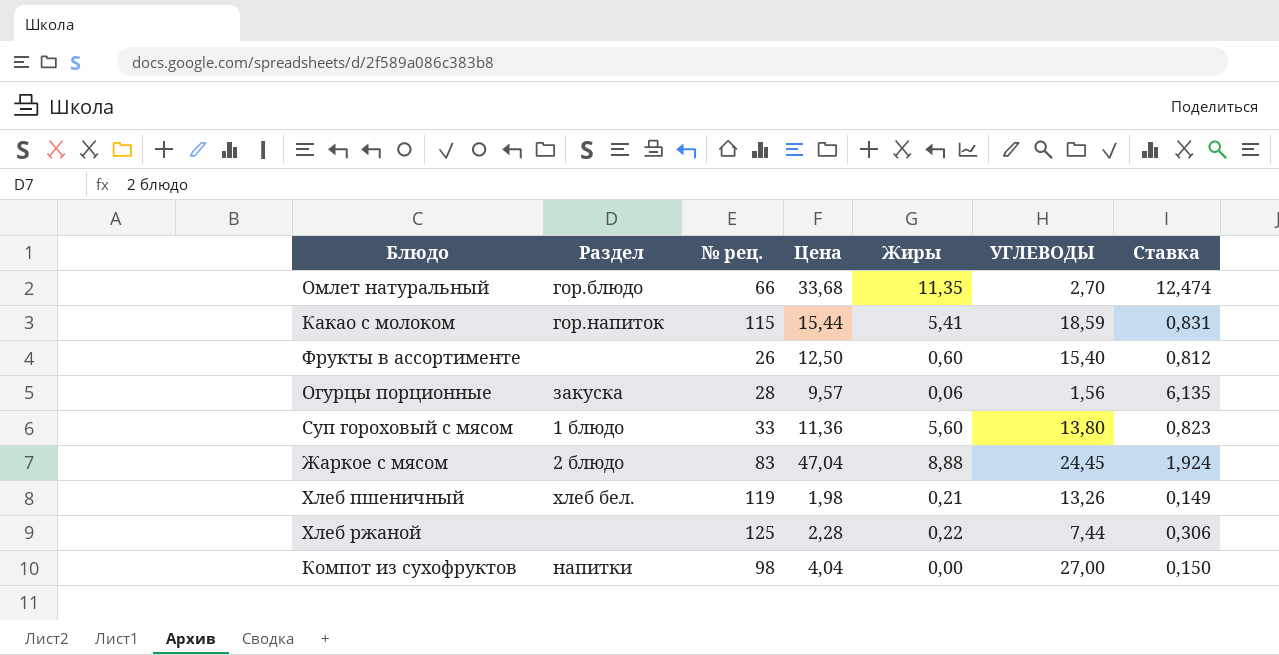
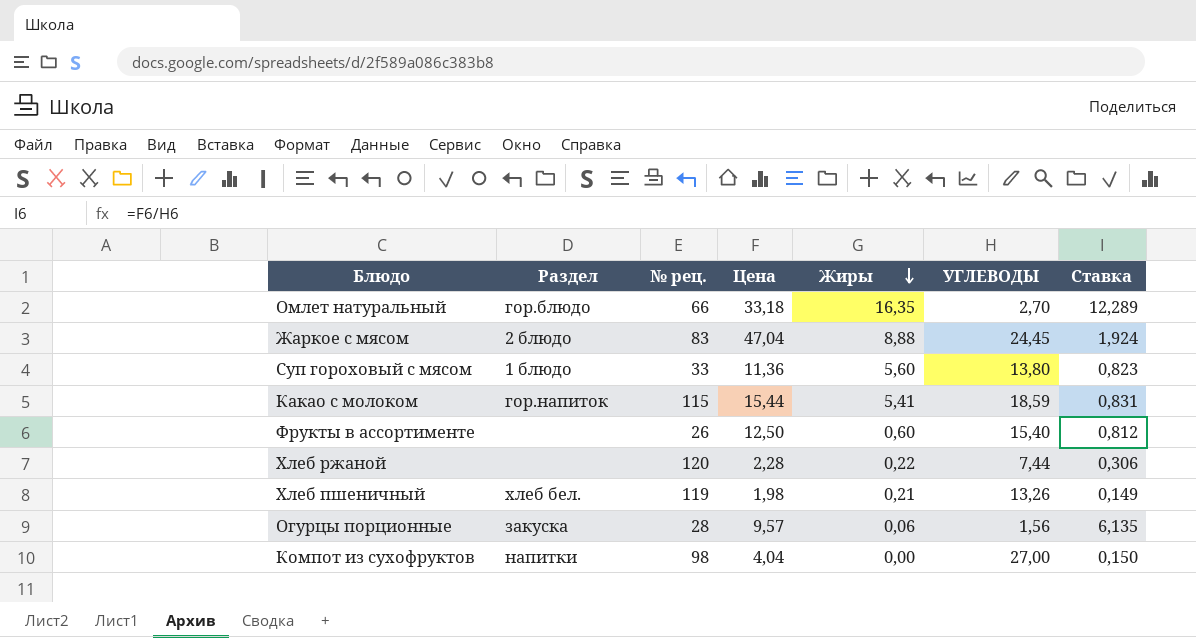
row order: none -> Жиры descending
Омлет натуральный | Цена: 33,68 -> 33,18
Омлет натуральный | Жиры: 11,35 -> 16,35
Омлет натуральный | Ставка: 12,474 -> 12,289
Хлеб ржаной | № рец.: 125 -> 120

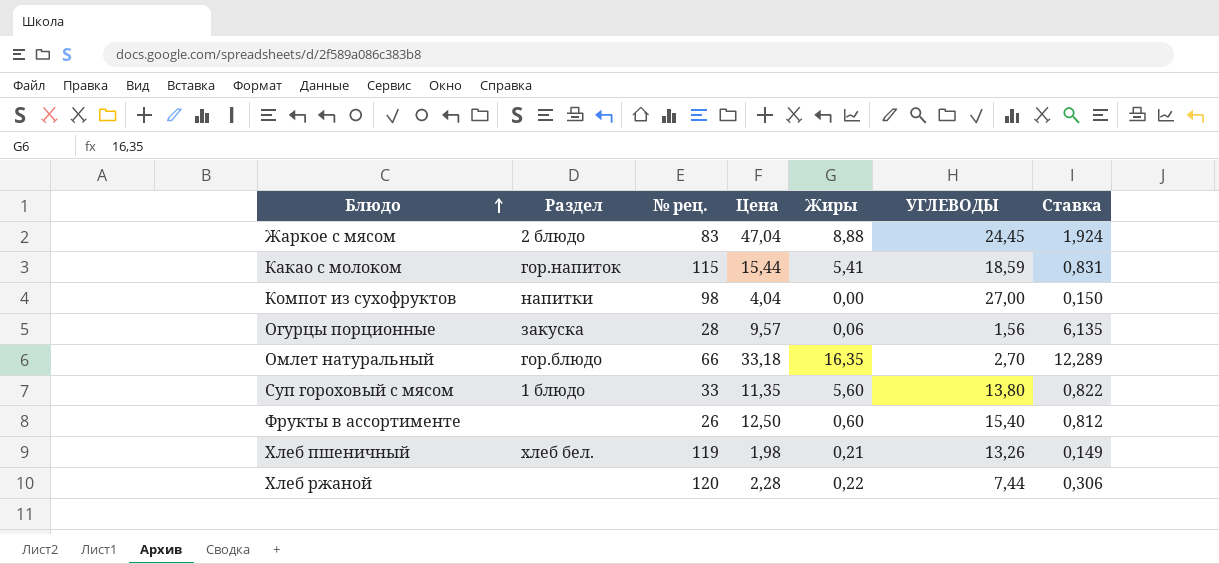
row order: Жиры descending -> Блюдо ascending
Суп гороховый с мясом | Цена: 11,36 -> 11,35
Суп гороховый с мясом | Ставка: 0,823 -> 0,822

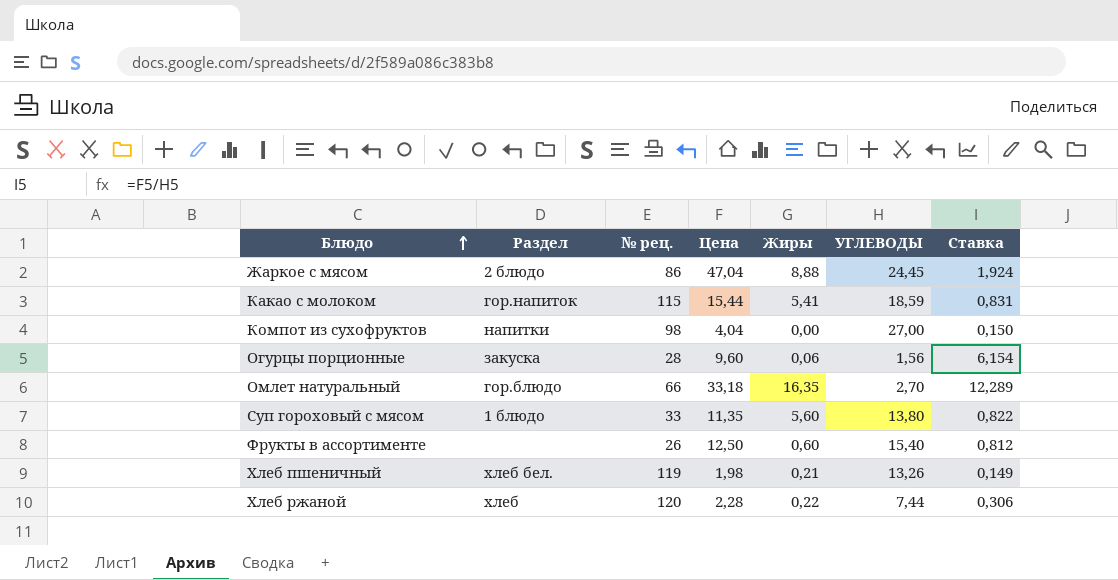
Жаркое с мясом | № рец.: 83 -> 86
Огурцы порционные | Цена: 9,57 -> 9,60
Огурцы порционные | Ставка: 6,135 -> 6,154
Хлеб ржаной | Раздел: none -> хлеб

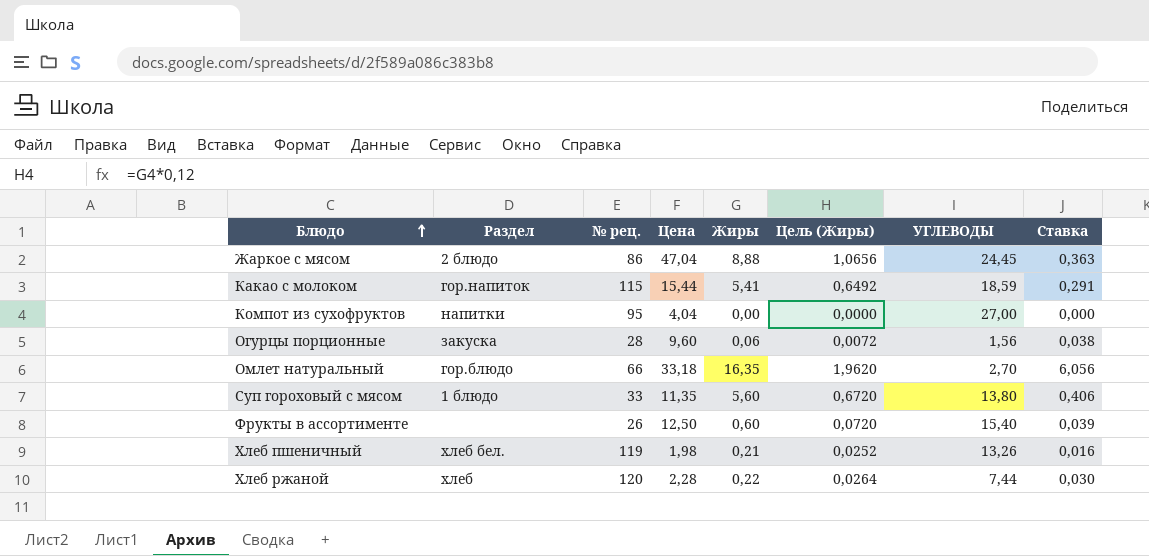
column Цель (Жиры) | formula: none -> [Жиры] * 0,12
column Ставка | formula: [Цена] / [УГЛЕВОДЫ] -> [Жиры] / [УГЛЕВОДЫ]
Компот из сухофруктов | № рец.: 98 -> 95

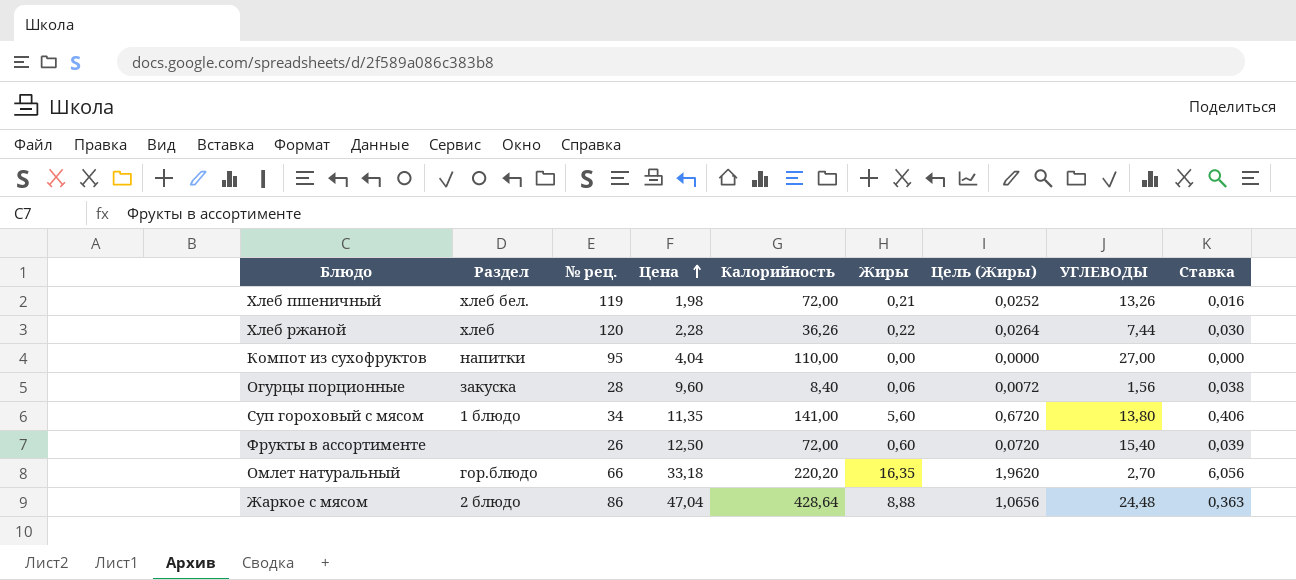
row order: Блюдо ascending -> Цена ascending
column Калорийность | position: none -> 5
row Какао с молоком: гор.напиток | 115 | 15,44 | 5,41 | 0,6492 | 18,59 | 0,291 -> none
Суп гороховый с мясом | № рец.: 33 -> 34
Жаркое с мясом | УГЛЕВОДЫ: 24,45 -> 24,48

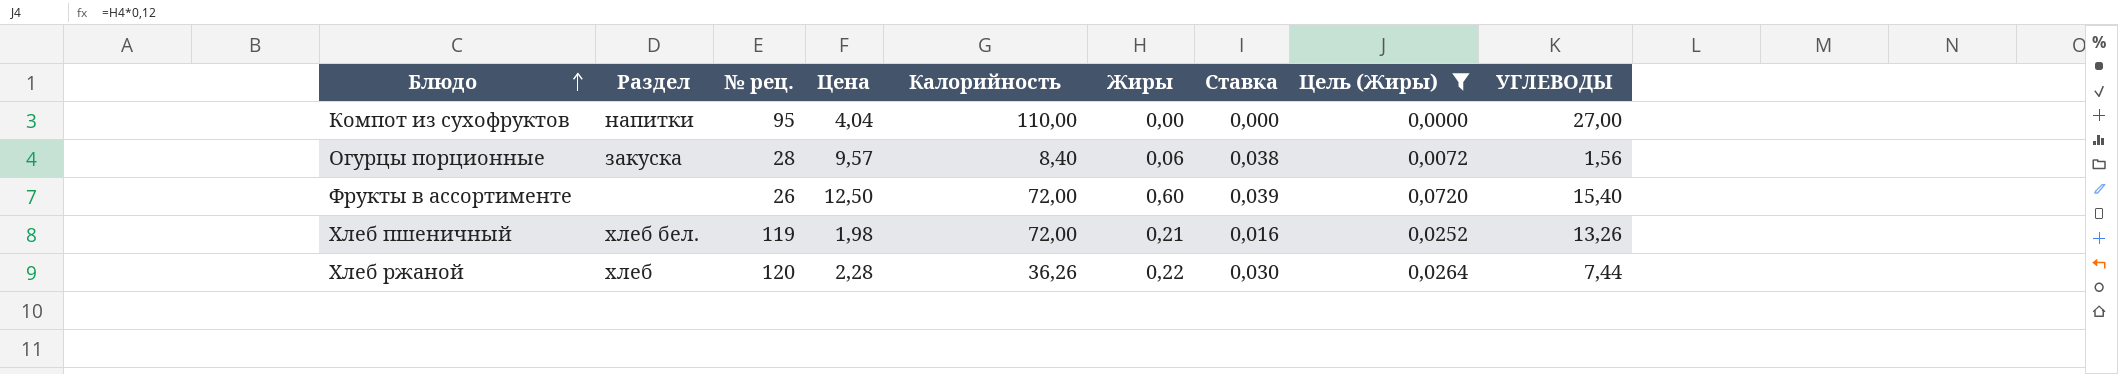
filter: none -> Цель (Жиры) <= 0,0720
row order: Цена ascending -> Блюдо ascending
column Ставка | position: 9 -> 7
Огурцы порционные | Цена: 9,60 -> 9,57

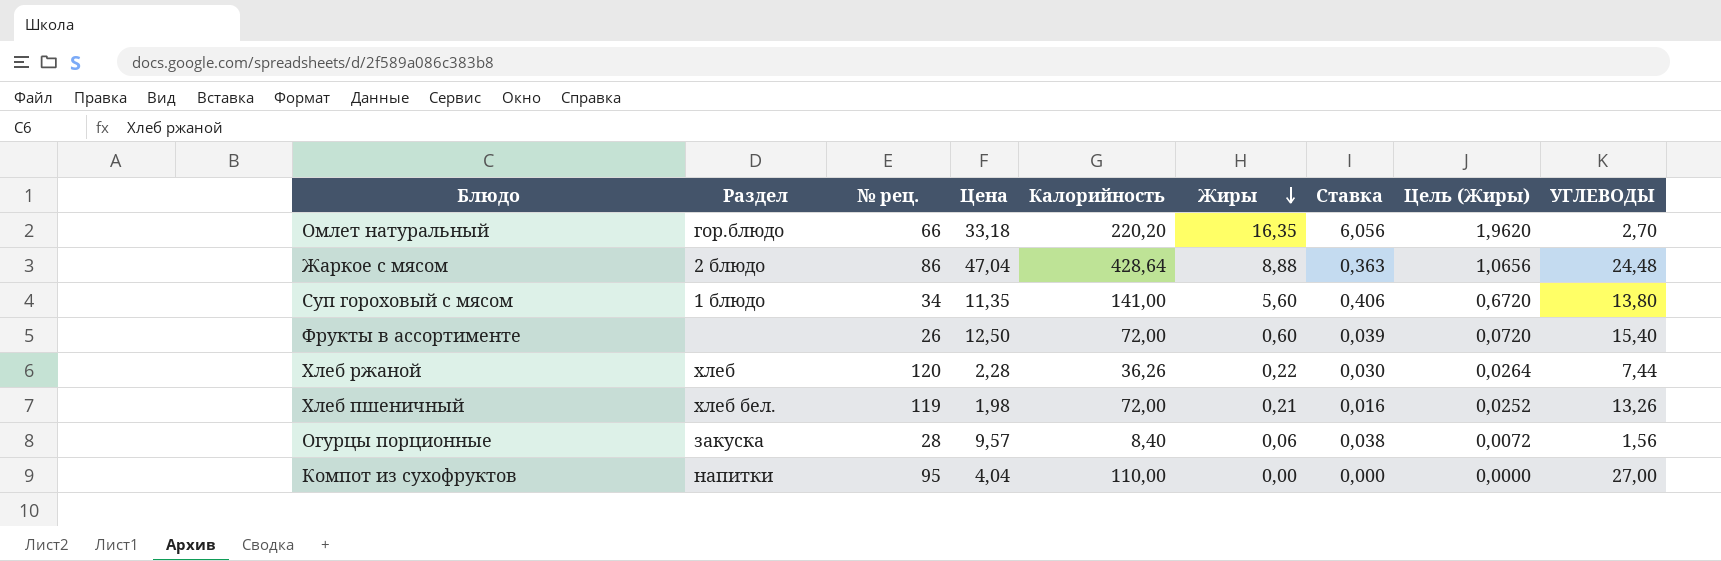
filter: Цель (Жиры) <= 0,0720 -> none
row order: Блюдо ascending -> Жиры descending

